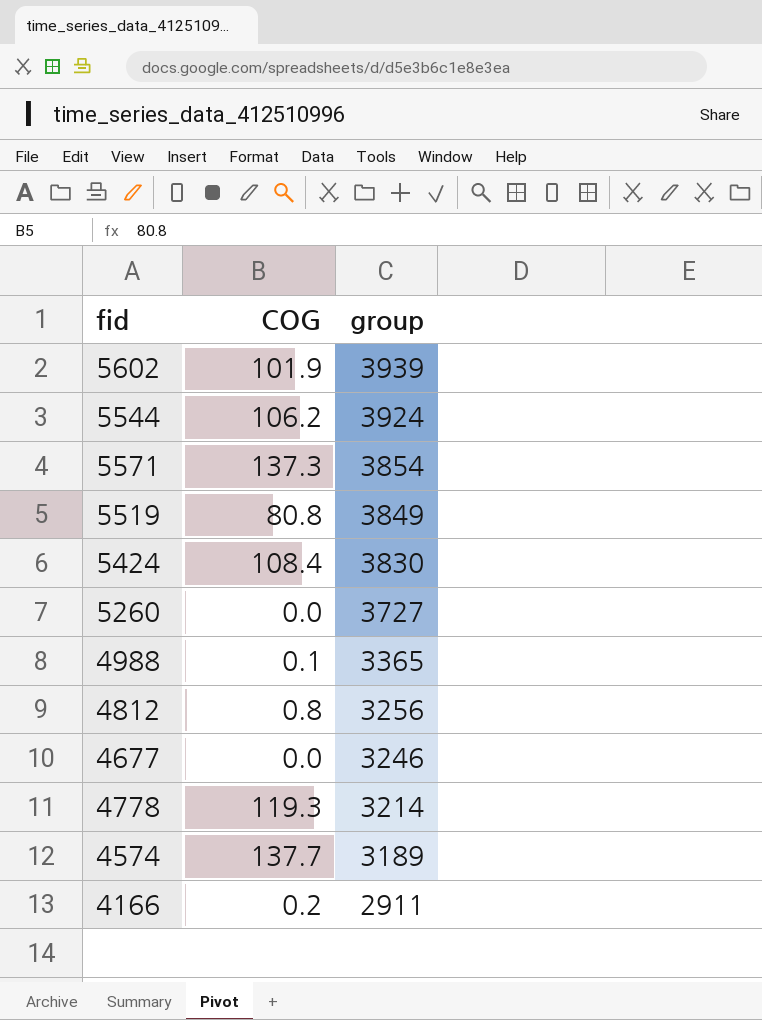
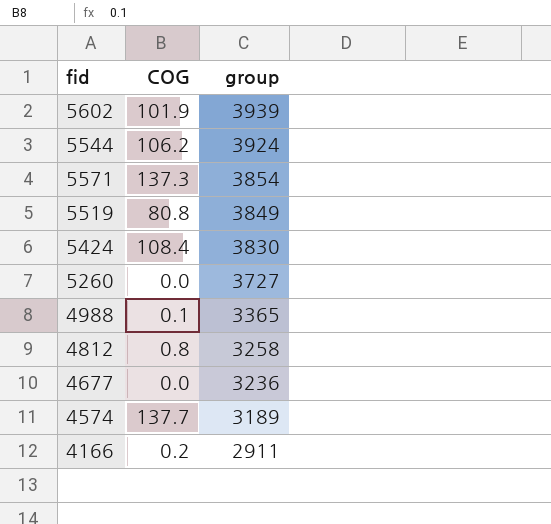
row 4778: 119.3 | 3214 -> none
4812 | group: 3256 -> 3258
4677 | group: 3246 -> 3236

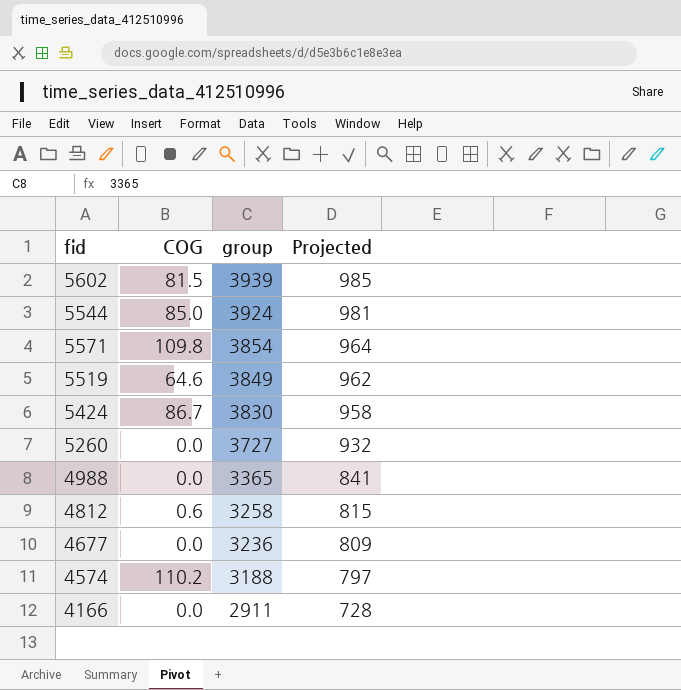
column Projected | formula: none -> [group] * 0.25
5602 | COG: 101.9 -> 81.5
5544 | COG: 106.2 -> 85.0
5571 | COG: 137.3 -> 109.8
5519 | COG: 80.8 -> 64.6
5424 | COG: 108.4 -> 86.7
4988 | COG: 0.1 -> 0.0
4812 | COG: 0.8 -> 0.6
4574 | COG: 137.7 -> 110.2
4574 | group: 3189 -> 3188
4166 | COG: 0.2 -> 0.0

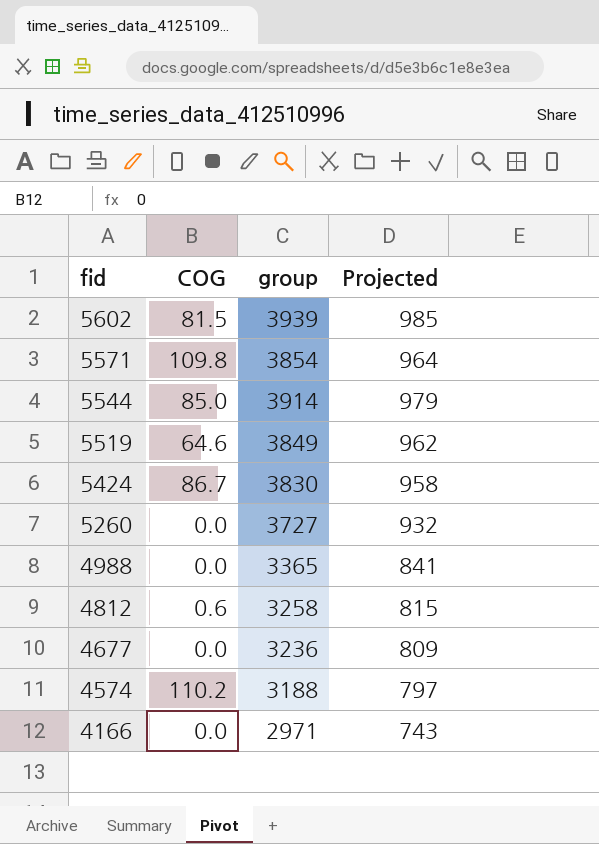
row order: group descending -> fid descending
5544 | group: 3924 -> 3914
5544 | Projected: 981 -> 979
4166 | group: 2911 -> 2971
4166 | Projected: 728 -> 743

